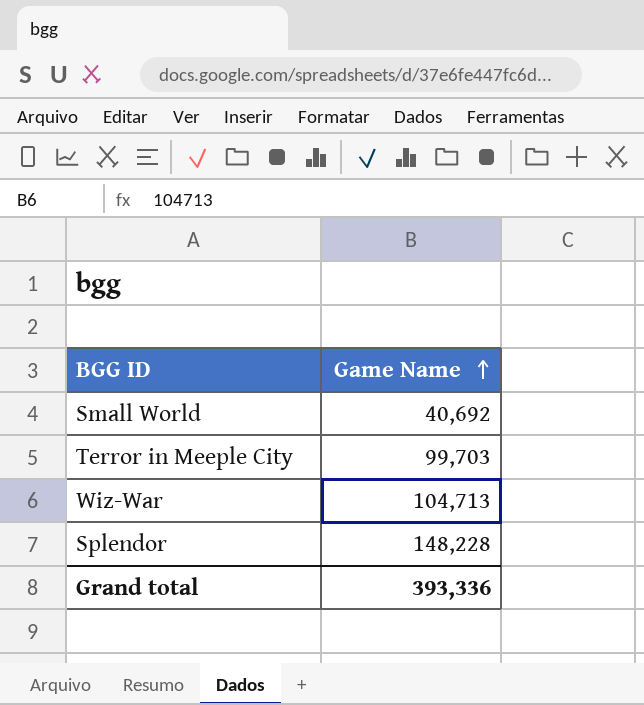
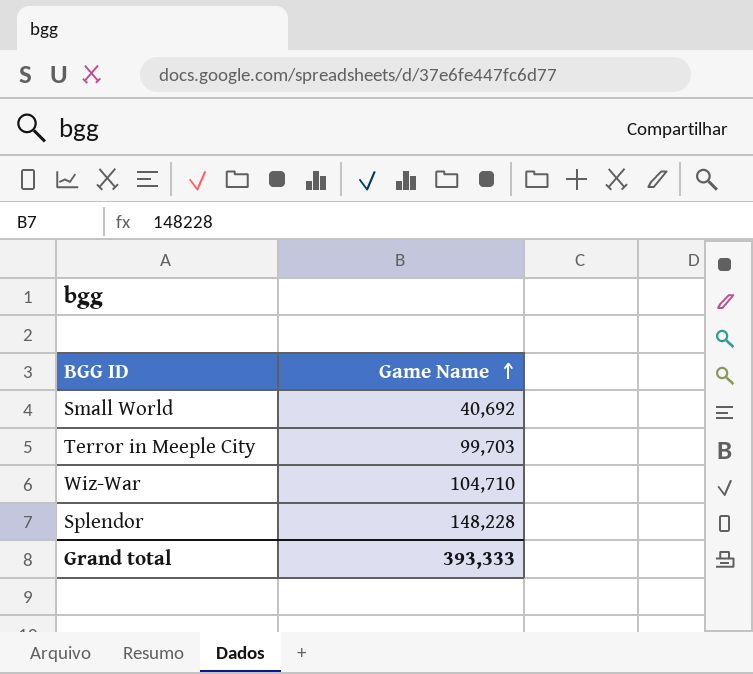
Wiz-War | Game Name: 104,713 -> 104,710
Grand total | Game Name: 393,336 -> 393,333

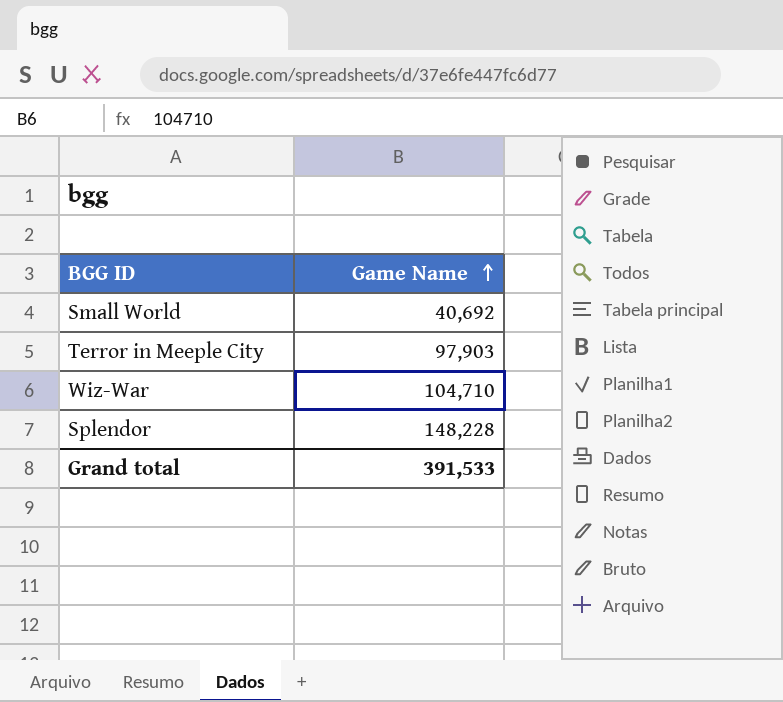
Terror in Meeple City | Game Name: 99,703 -> 97,903
Grand total | Game Name: 393,333 -> 391,533

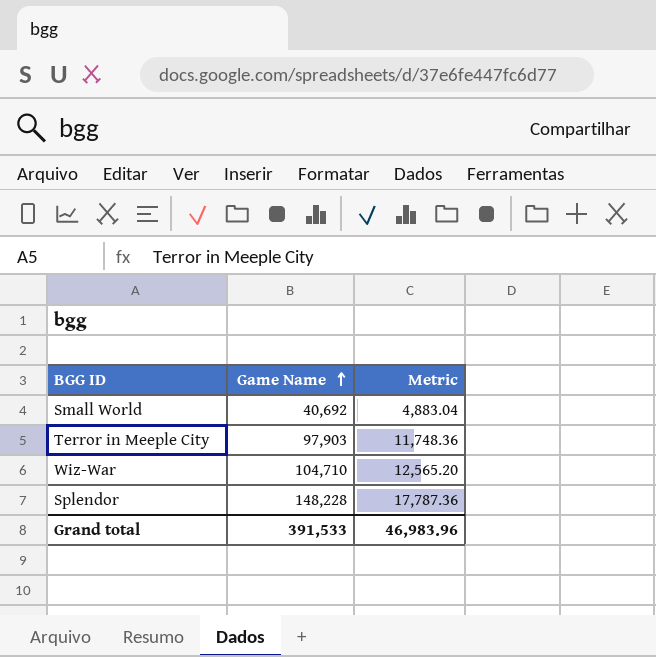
column Metric | formula: none -> [Game Name] * 0.12

